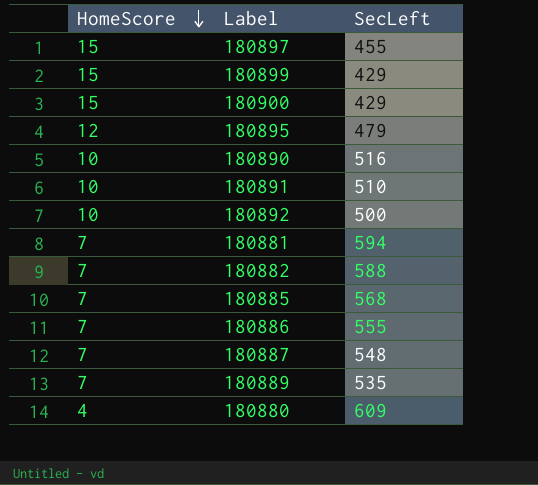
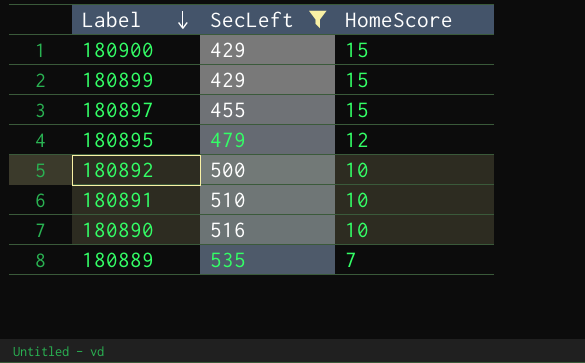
filter: none -> SecLeft <= 535
row order: HomeScore descending -> Label descending
column HomeScore | position: 1 -> 3

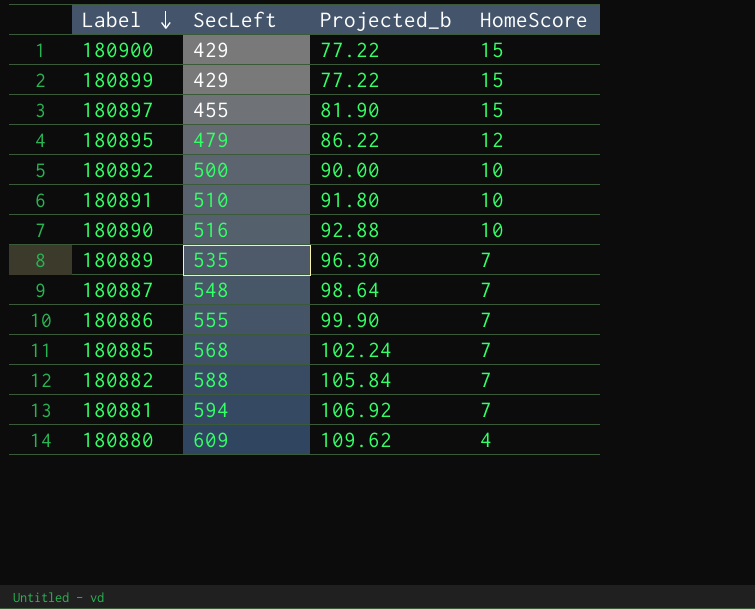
filter: SecLeft <= 535 -> none
column Projected_b | formula: none -> [SecLeft] * 0.18

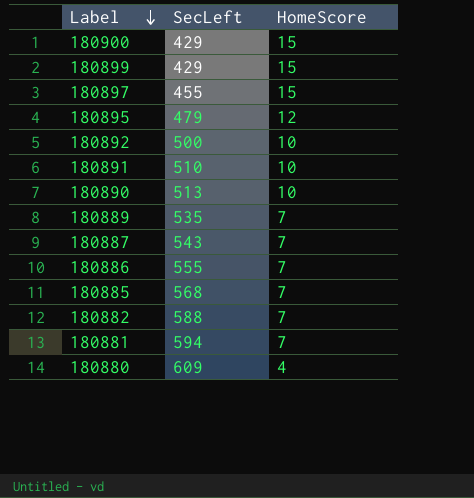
column Projected_b | formula: [SecLeft] * 0.18 -> none
180890 | SecLeft: 516 -> 513
180887 | SecLeft: 548 -> 543

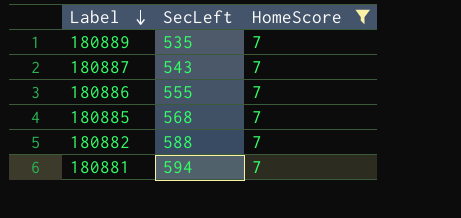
filter: none -> HomeScore = 7

